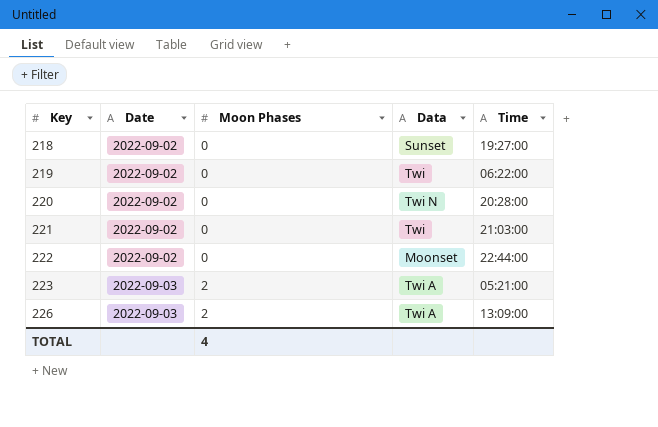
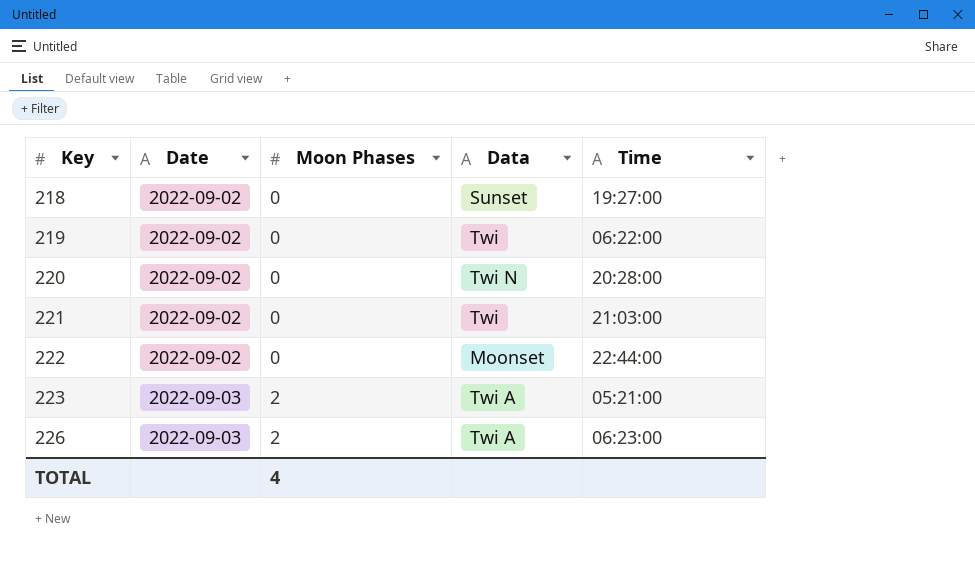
226 | Time: 13:09:00 -> 06:23:00

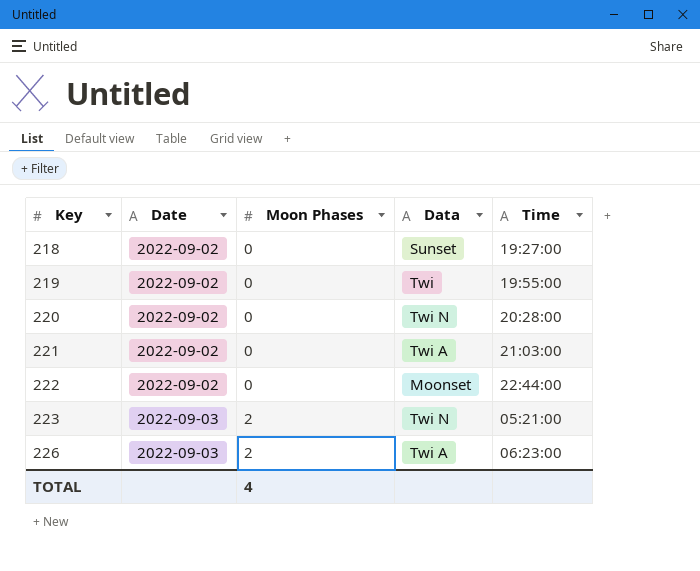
219 | Time: 06:22:00 -> 19:55:00
221 | Data: Twi -> Twi A
223 | Data: Twi A -> Twi N

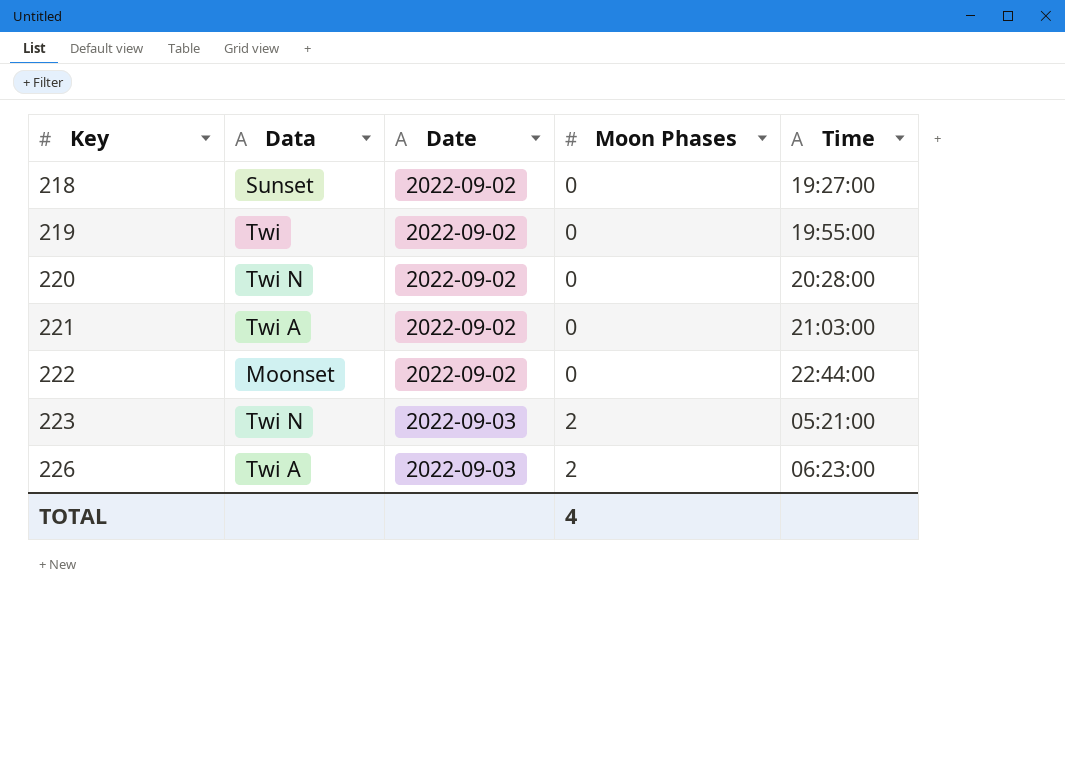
column Data | position: 4 -> 2

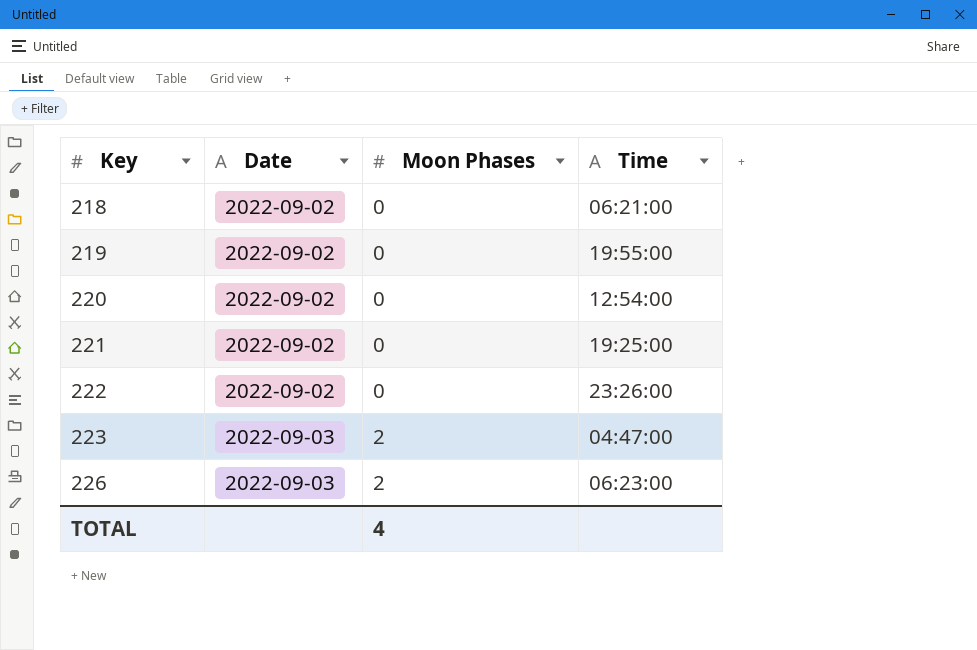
column Data | position: 2 -> none
218 | Time: 19:27:00 -> 06:21:00
220 | Time: 20:28:00 -> 12:54:00
221 | Time: 21:03:00 -> 19:25:00
222 | Time: 22:44:00 -> 23:26:00
223 | Time: 05:21:00 -> 04:47:00

